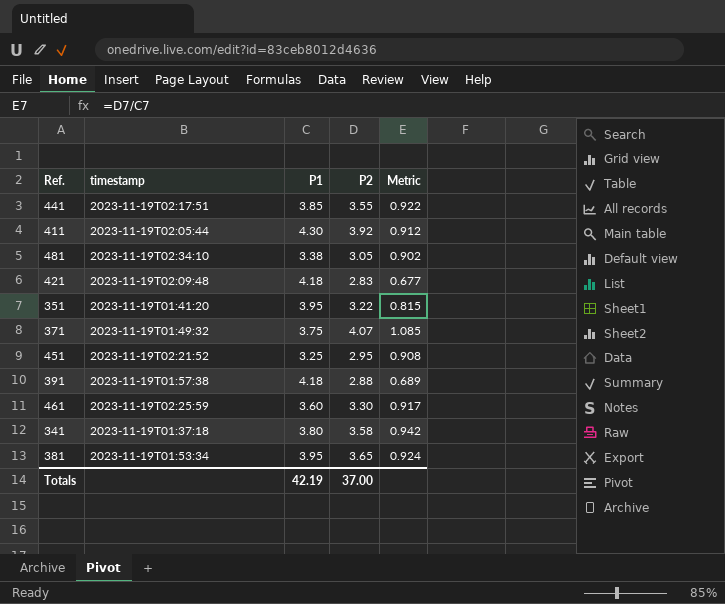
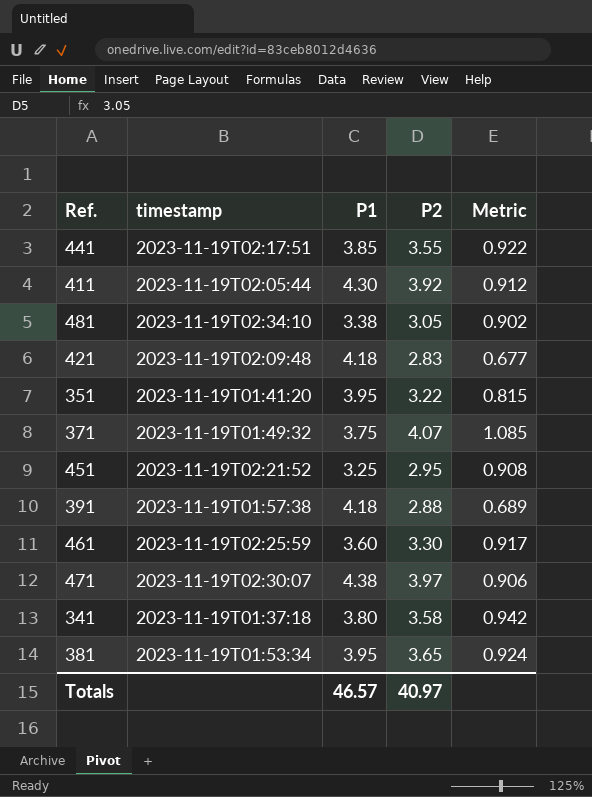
row 471: none -> 2023-11-19T02:30:07 | 4.38 | 3.97 | 0.906
Totals | P1: 42.19 -> 46.57
Totals | P2: 37.00 -> 40.97

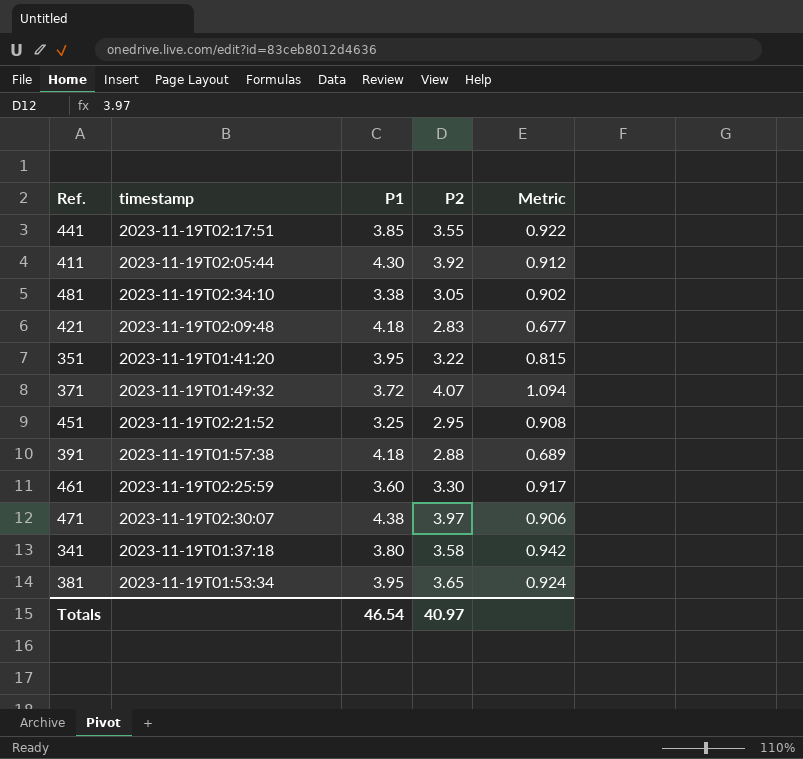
371 | P1: 3.75 -> 3.72
371 | Metric: 1.085 -> 1.094
Totals | P1: 46.57 -> 46.54

